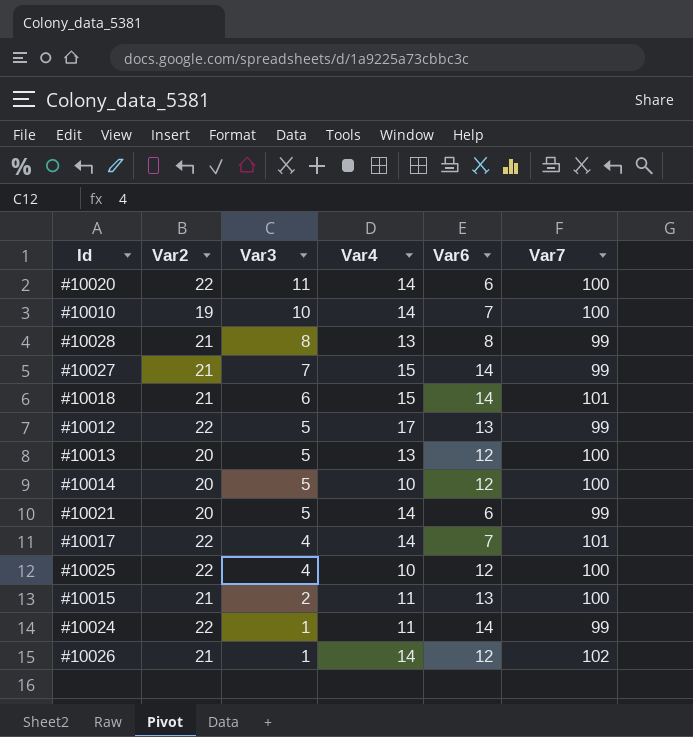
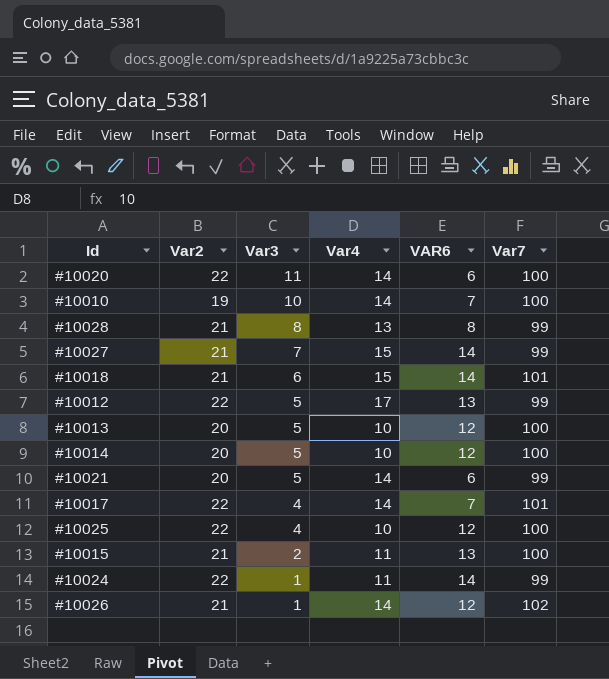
column name: Var6 -> VAR6
#10013 | Var4: 13 -> 10

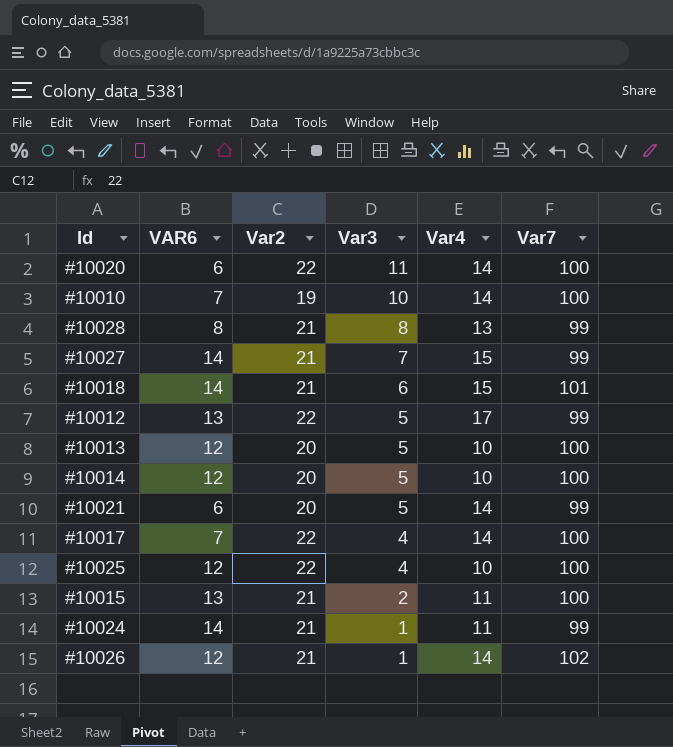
column VAR6 | position: 5 -> 2
#10017 | Var7: 101 -> 100
#10024 | Var2: 22 -> 21

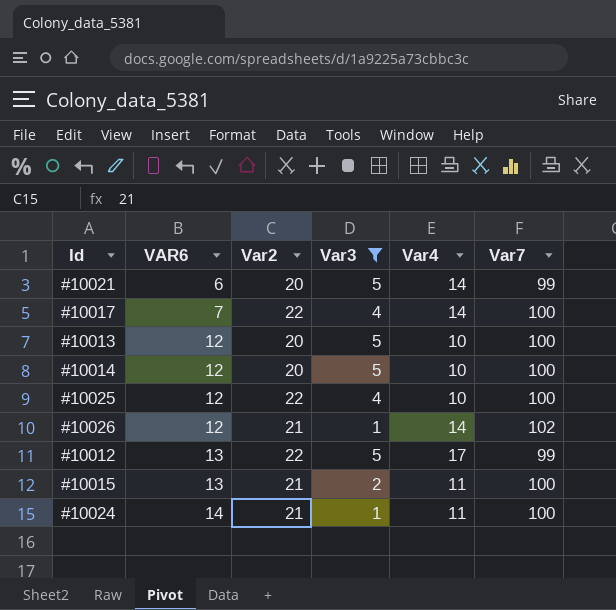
filter: none -> Var3 <= 5
row order: Var3 descending -> VAR6 ascending
#10024 | Var7: 99 -> 100

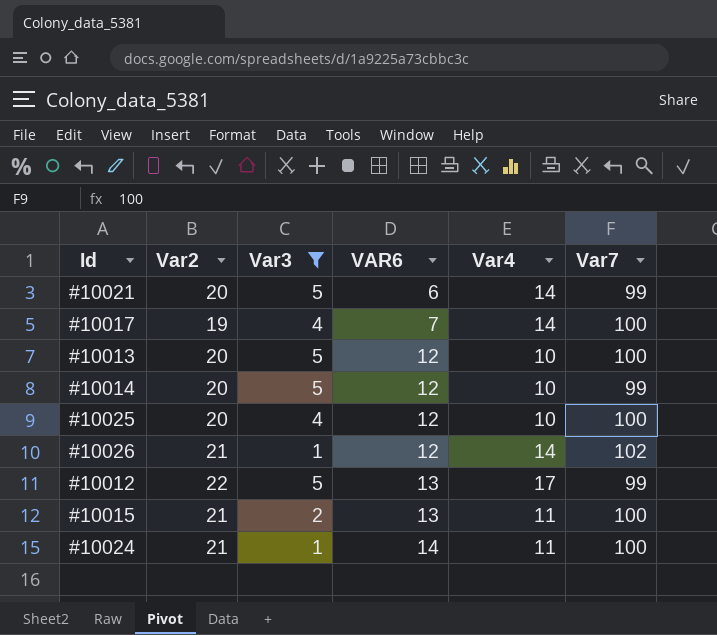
column VAR6 | position: 2 -> 4
#10017 | Var2: 22 -> 19
#10014 | Var7: 100 -> 99
#10025 | Var2: 22 -> 20

